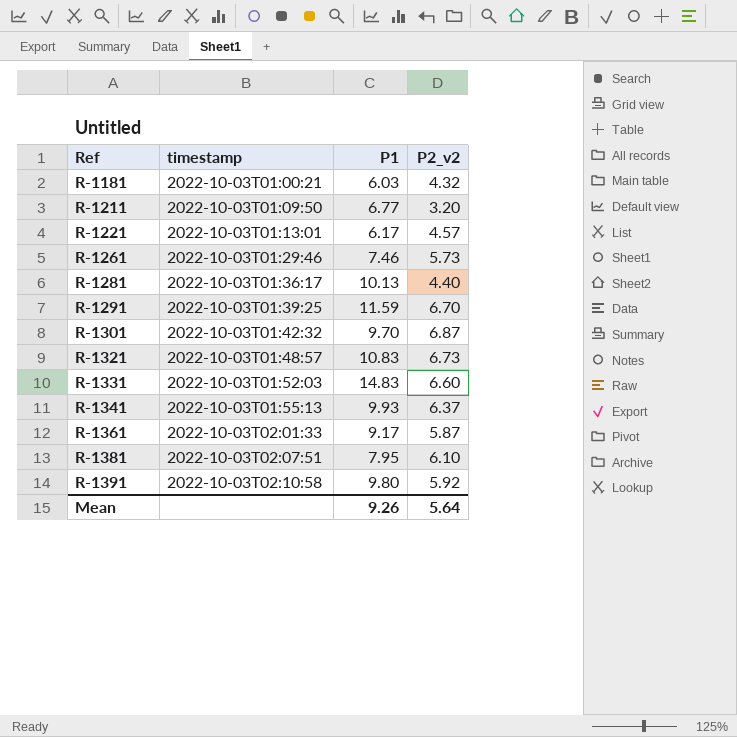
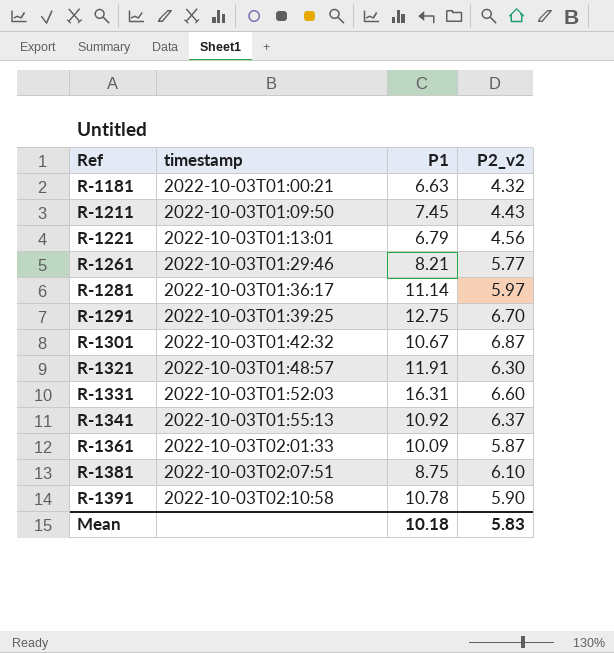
R-1181 | P1: 6.03 -> 6.63
R-1211 | P1: 6.77 -> 7.45
R-1211 | P2_v2: 3.20 -> 4.43
R-1221 | P1: 6.17 -> 6.79
R-1221 | P2_v2: 4.57 -> 4.56
R-1261 | P1: 7.46 -> 8.21
R-1261 | P2_v2: 5.73 -> 5.77
R-1281 | P1: 10.13 -> 11.14
R-1281 | P2_v2: 4.40 -> 5.97
R-1291 | P1: 11.59 -> 12.75
R-1301 | P1: 9.70 -> 10.67
R-1321 | P1: 10.83 -> 11.91
R-1321 | P2_v2: 6.73 -> 6.30
R-1331 | P1: 14.83 -> 16.31
R-1341 | P1: 9.93 -> 10.92
R-1361 | P1: 9.17 -> 10.09
R-1381 | P1: 7.95 -> 8.75
R-1391 | P1: 9.80 -> 10.78
R-1391 | P2_v2: 5.92 -> 5.90
Mean | P1: 9.26 -> 10.18
Mean | P2_v2: 5.64 -> 5.83

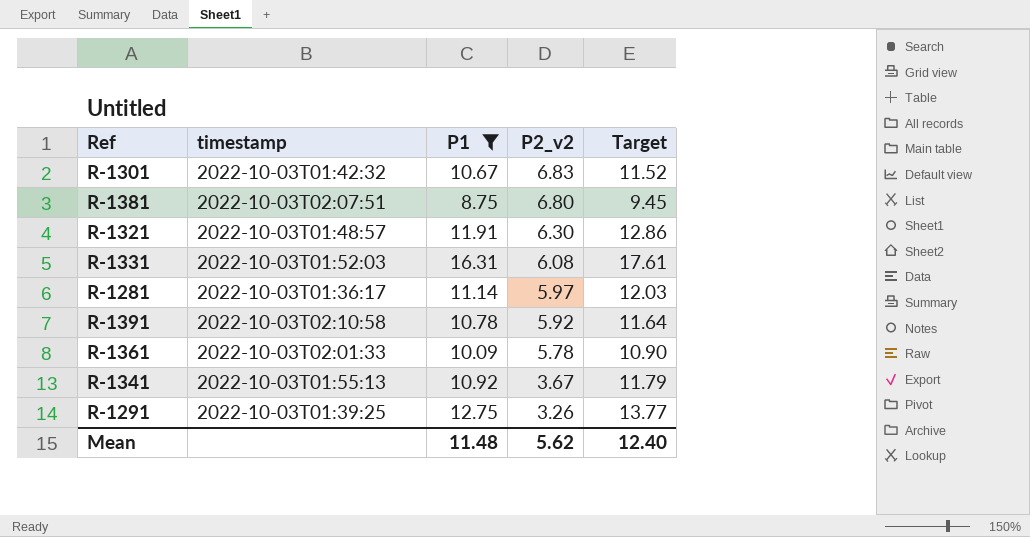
filter: none -> P1 >= 8.75
row order: Ref ascending -> P2_v2 descending
column Target | formula: none -> [P1] * 1.08
R-1301 | P2_v2: 6.87 -> 6.83
R-1381 | P2_v2: 6.10 -> 6.80
R-1331 | P2_v2: 6.60 -> 6.08
R-1391 | P2_v2: 5.90 -> 5.92
R-1361 | P2_v2: 5.87 -> 5.78
R-1341 | P2_v2: 6.37 -> 3.67
R-1291 | P2_v2: 6.70 -> 3.26
Mean | P1: 10.18 -> 11.48
Mean | P2_v2: 5.83 -> 5.62

